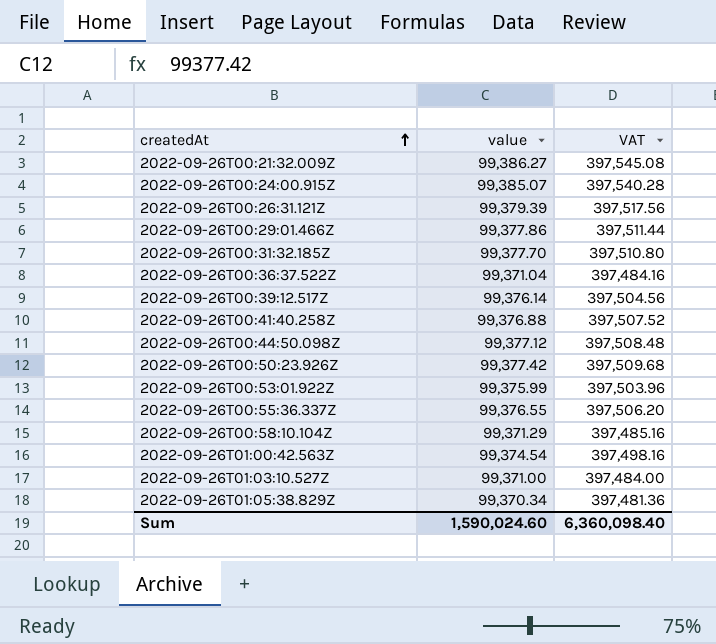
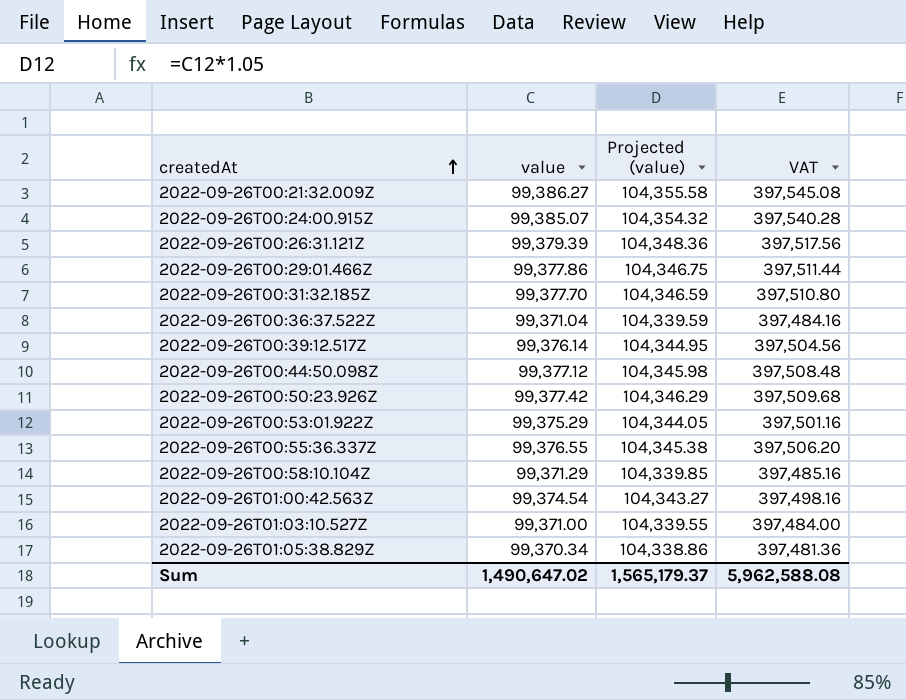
column Projected (value) | formula: none -> [value] * 1.05
row 2022-09-26T00:41:40.258Z: 99,376.88 | 397,507.52 -> none
2022-09-26T00:53:01.922Z | value: 99,375.99 -> 99,375.29
2022-09-26T00:53:01.922Z | VAT: 397,503.96 -> 397,501.16
Sum | value: 1,590,024.60 -> 1,490,647.02
Sum | VAT: 6,360,098.40 -> 5,962,588.08

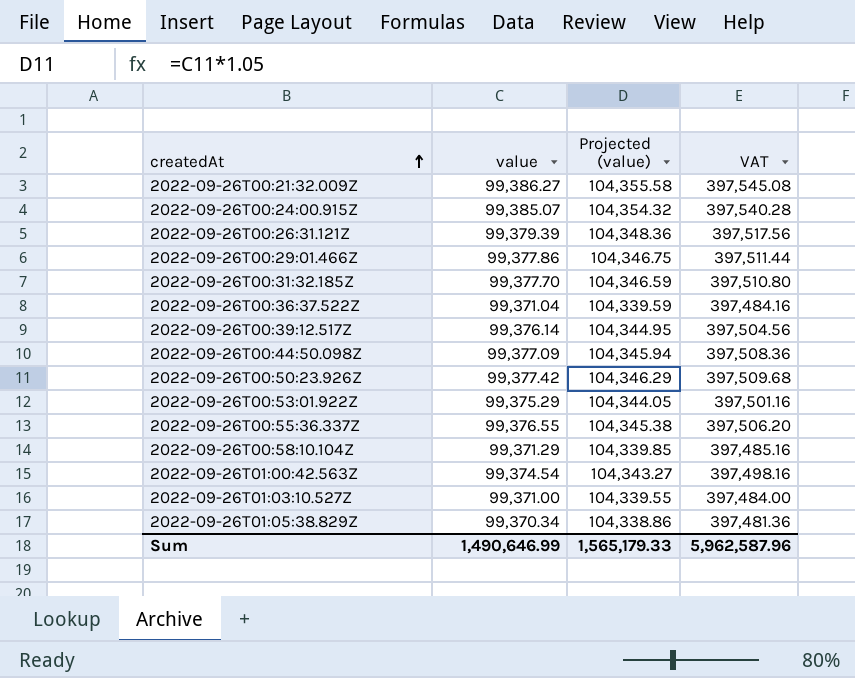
2022-09-26T00:44:50.098Z | value: 99,377.12 -> 99,377.09
2022-09-26T00:44:50.098Z | Projected (value): 104,345.98 -> 104,345.94
2022-09-26T00:44:50.098Z | VAT: 397,508.48 -> 397,508.36
Sum | value: 1,490,647.02 -> 1,490,646.99
Sum | Projected (value): 1,565,179.37 -> 1,565,179.33
Sum | VAT: 5,962,588.08 -> 5,962,587.96

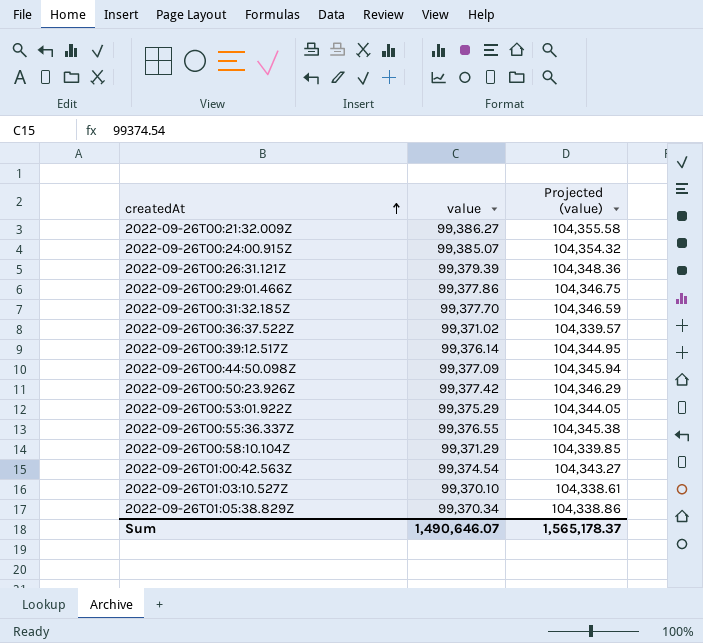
column VAT | formula: [value] * 4 -> none
2022-09-26T00:36:37.522Z | value: 99,371.04 -> 99,371.02
2022-09-26T00:36:37.522Z | Projected (value): 104,339.59 -> 104,339.57
2022-09-26T01:03:10.527Z | value: 99,371.00 -> 99,370.10
2022-09-26T01:03:10.527Z | Projected (value): 104,339.55 -> 104,338.61
Sum | value: 1,490,646.99 -> 1,490,646.07
Sum | Projected (value): 1,565,179.33 -> 1,565,178.37

